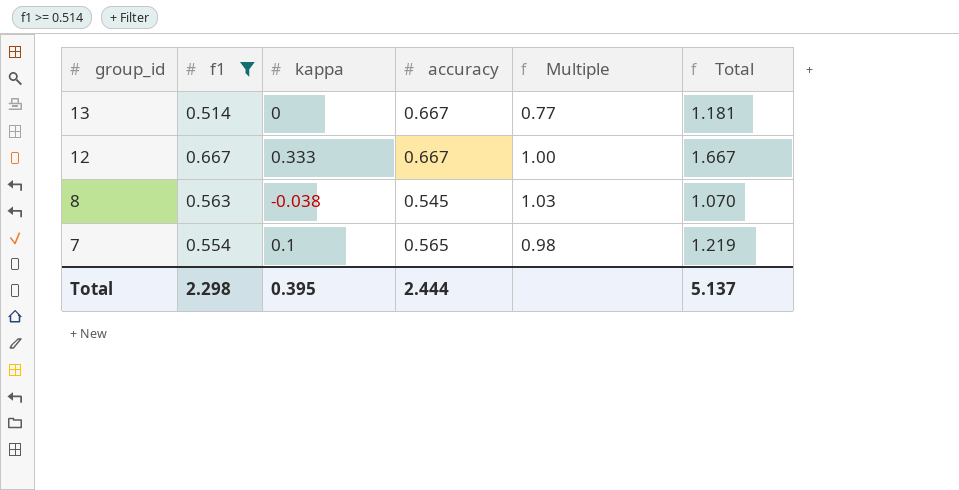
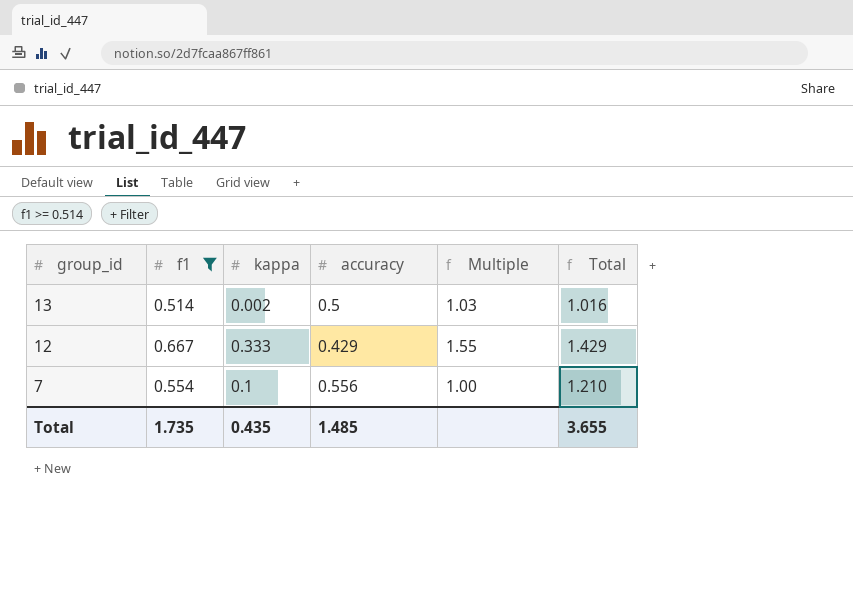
row 8: 0.563 | -0.038 | 0.545 | 1.03 | 1.070 -> none
13 | kappa: 0 -> 0.002
13 | accuracy: 0.667 -> 0.5
13 | Multiple: 0.77 -> 1.03
13 | Total: 1.181 -> 1.016
12 | accuracy: 0.667 -> 0.429
12 | Multiple: 1.00 -> 1.55
12 | Total: 1.667 -> 1.429
7 | accuracy: 0.565 -> 0.556
7 | Multiple: 0.98 -> 1.00
7 | Total: 1.219 -> 1.210
Total | f1: 2.298 -> 1.735
Total | kappa: 0.395 -> 0.435
Total | accuracy: 2.444 -> 1.485
Total | Total: 5.137 -> 3.655

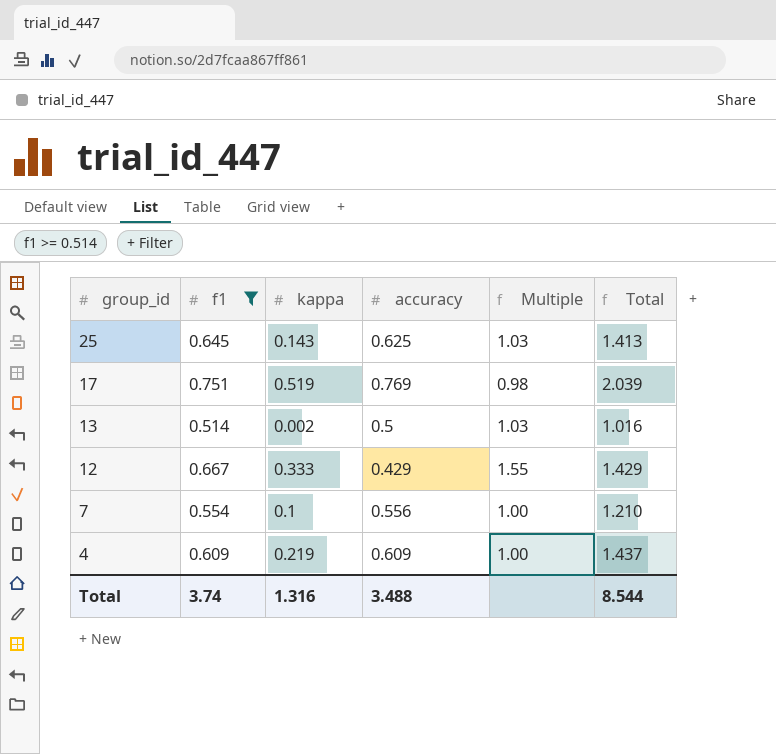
row 25: none -> 0.645 | 0.143 | 0.625 | 1.03 | 1.413
row 17: none -> 0.751 | 0.519 | 0.769 | 0.98 | 2.039
row 4: none -> 0.609 | 0.219 | 0.609 | 1.00 | 1.437
Total | f1: 1.735 -> 3.74
Total | kappa: 0.435 -> 1.316
Total | accuracy: 1.485 -> 3.488
Total | Total: 3.655 -> 8.544

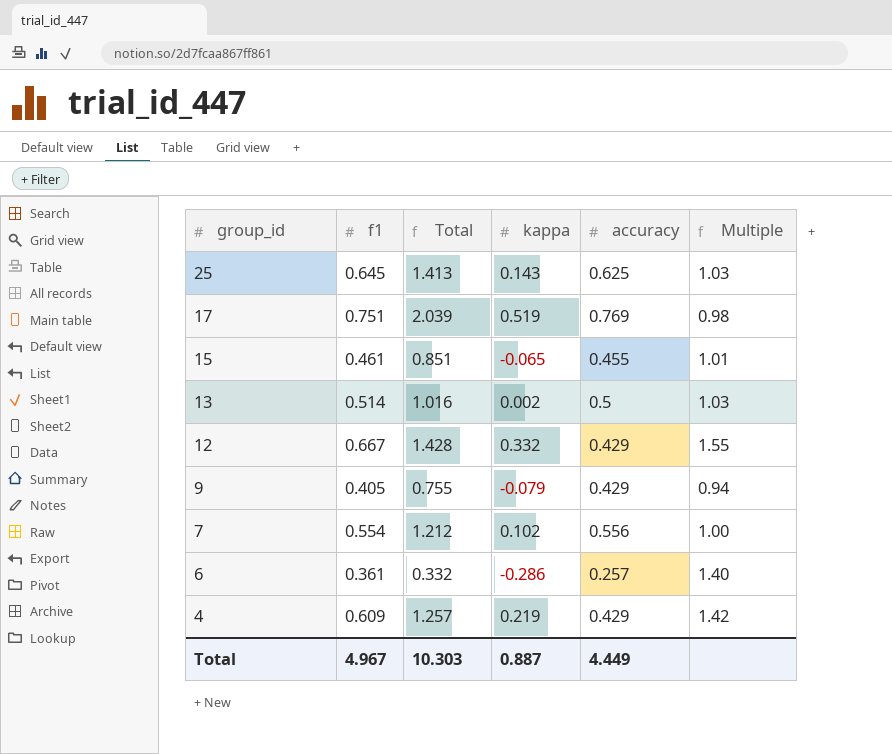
filter: f1 >= 0.514 -> none
column Total | position: 6 -> 3
12 | Total: 1.429 -> 1.428
12 | kappa: 0.333 -> 0.332
7 | Total: 1.210 -> 1.212
7 | kappa: 0.1 -> 0.102
4 | Total: 1.437 -> 1.257
4 | accuracy: 0.609 -> 0.429
4 | Multiple: 1.00 -> 1.42
Total | f1: 3.74 -> 4.967
Total | Total: 8.544 -> 10.303
Total | kappa: 1.316 -> 0.887
Total | accuracy: 3.488 -> 4.449

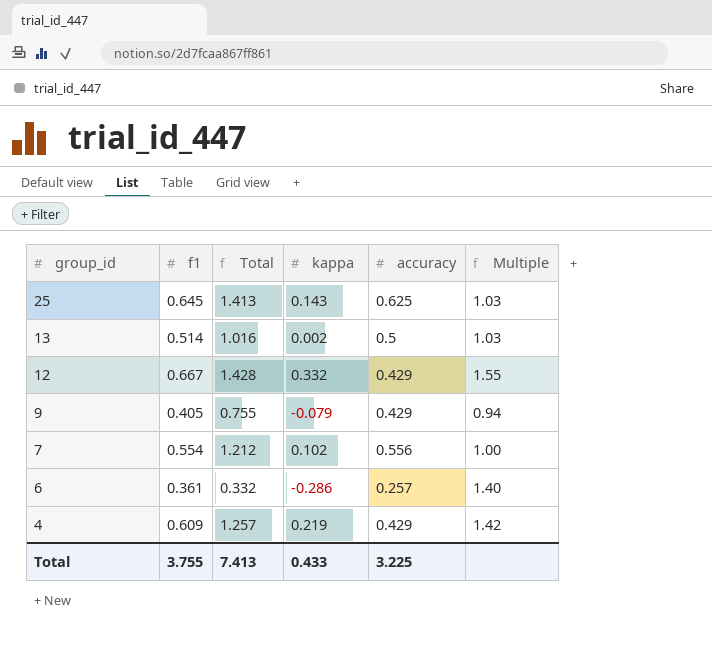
row 17: 0.751 | 2.039 | 0.519 | 0.769 | 0.98 -> none
row 15: 0.461 | 0.851 | -0.065 | 0.455 | 1.01 -> none
Total | f1: 4.967 -> 3.755
Total | Total: 10.303 -> 7.413
Total | kappa: 0.887 -> 0.433
Total | accuracy: 4.449 -> 3.225

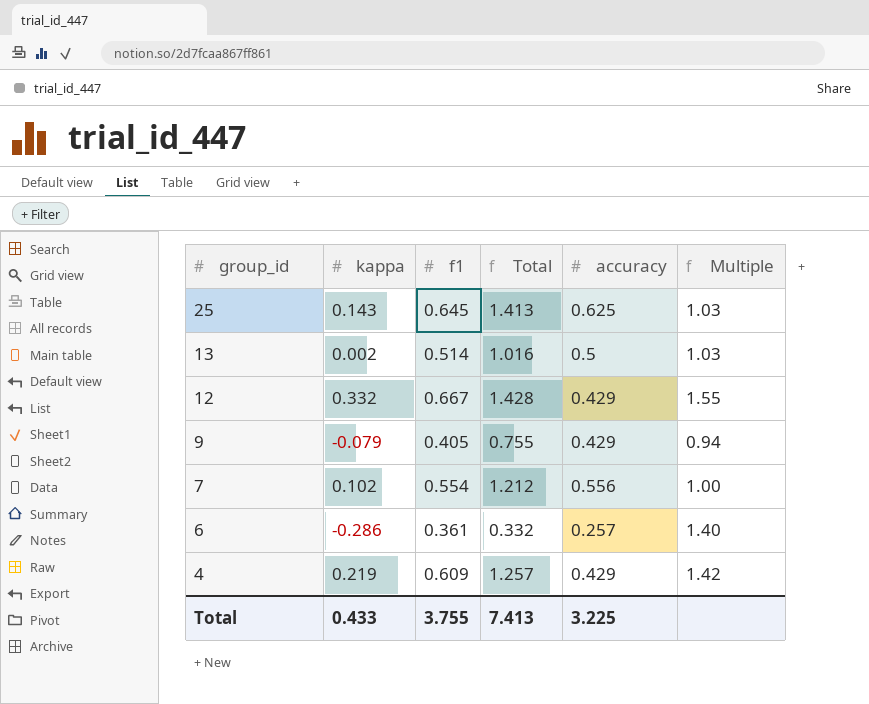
column kappa | position: 4 -> 2

